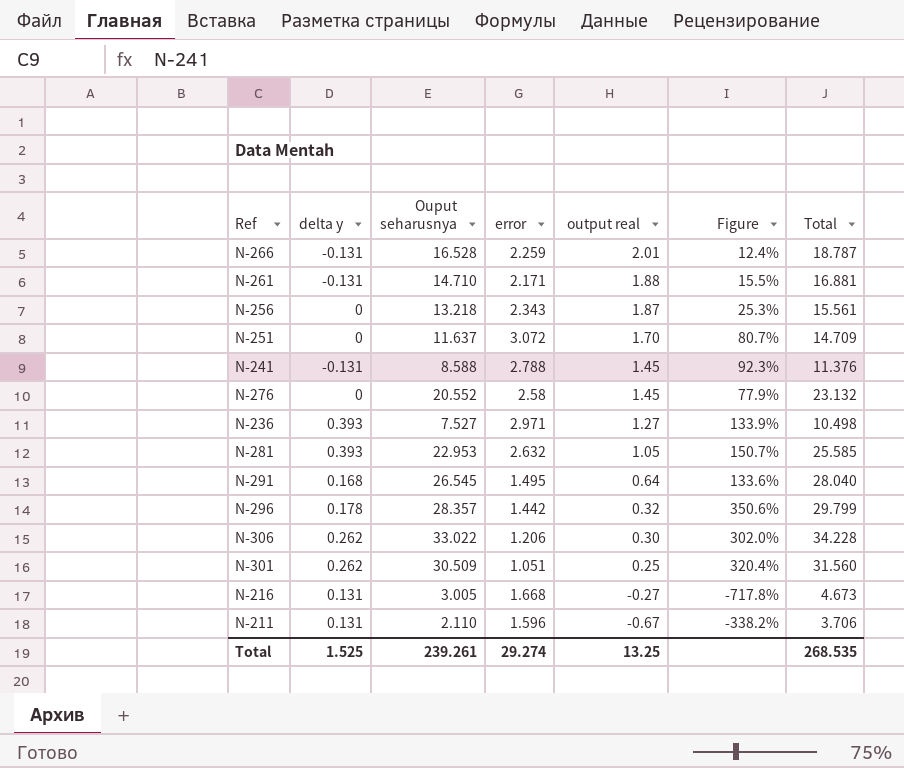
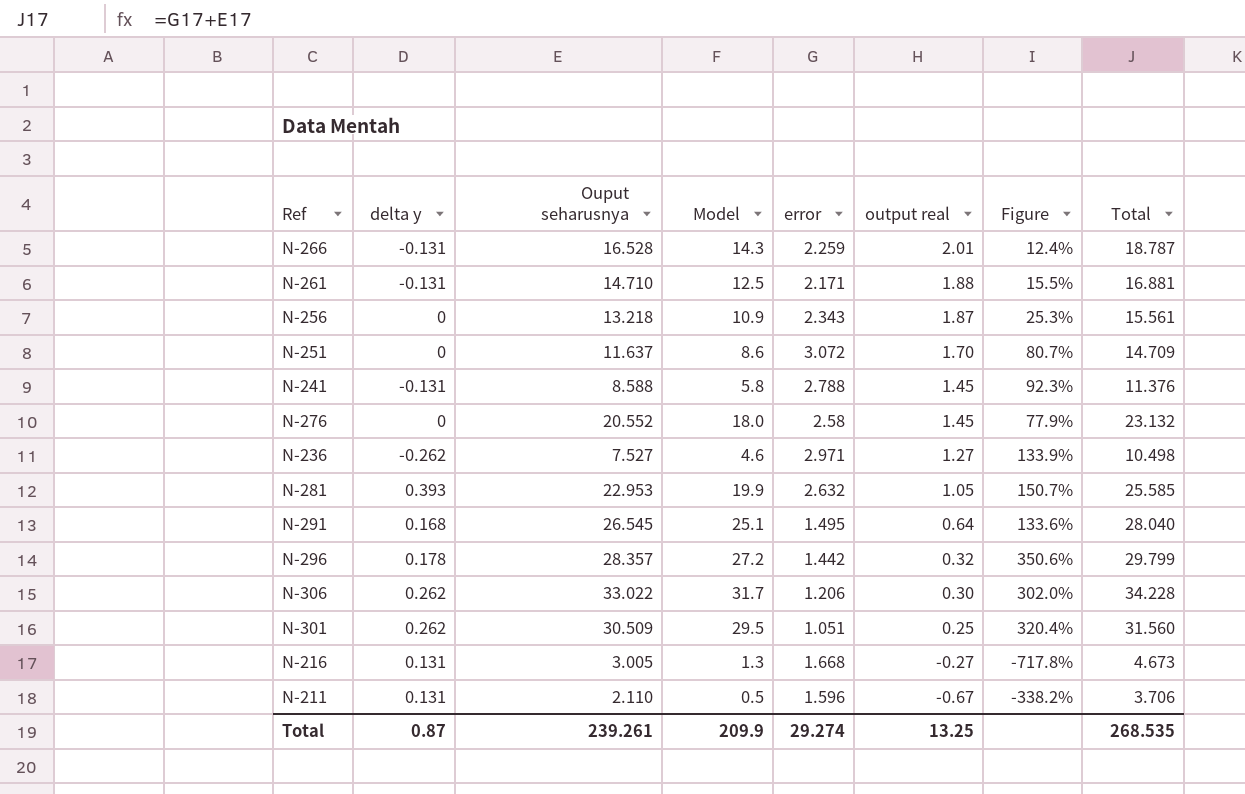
column Model | position: none -> 4
N-236 | delta y: 0.393 -> -0.262
Total | delta y: 1.525 -> 0.87

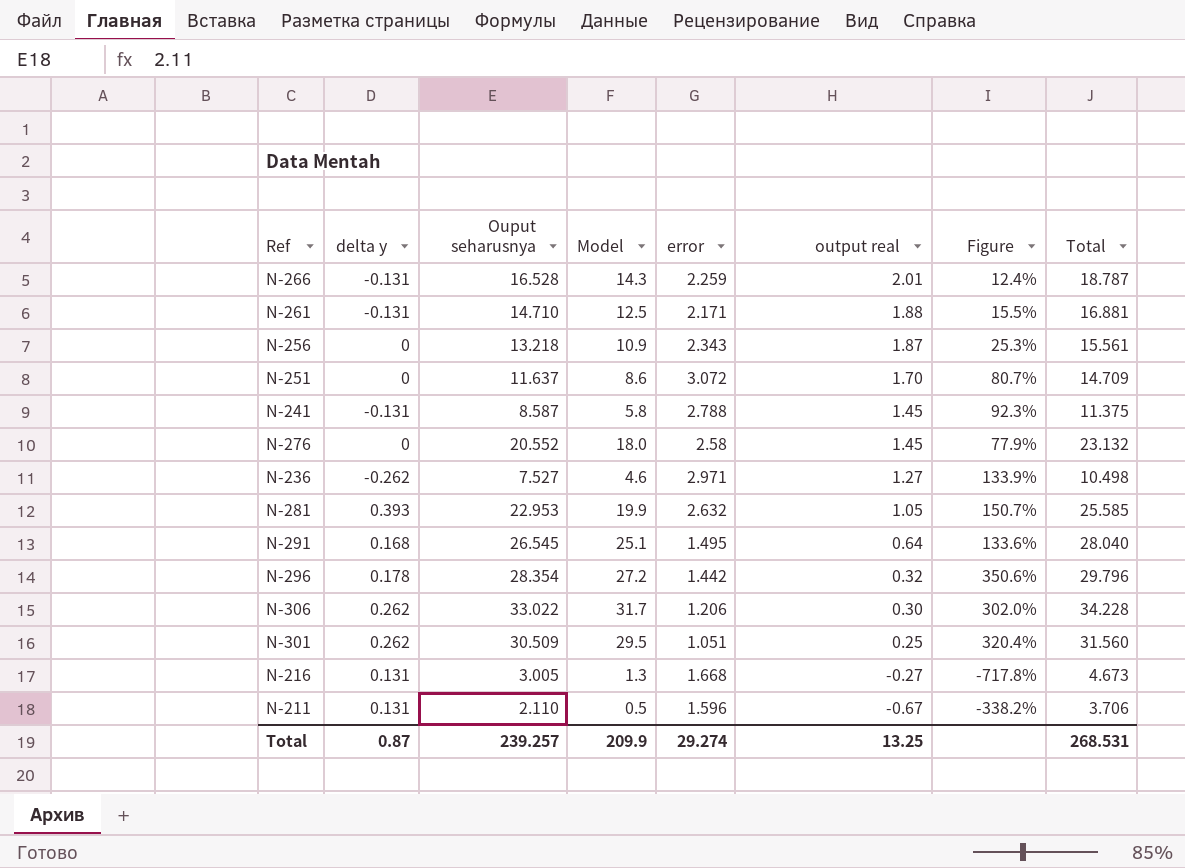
N-241 | Ouput seharusnya: 8.588 -> 8.587
N-241 | Total: 11.376 -> 11.375
N-296 | Ouput seharusnya: 28.357 -> 28.354
N-296 | Total: 29.799 -> 29.796
Total | Ouput seharusnya: 239.261 -> 239.257
Total | Total: 268.535 -> 268.531

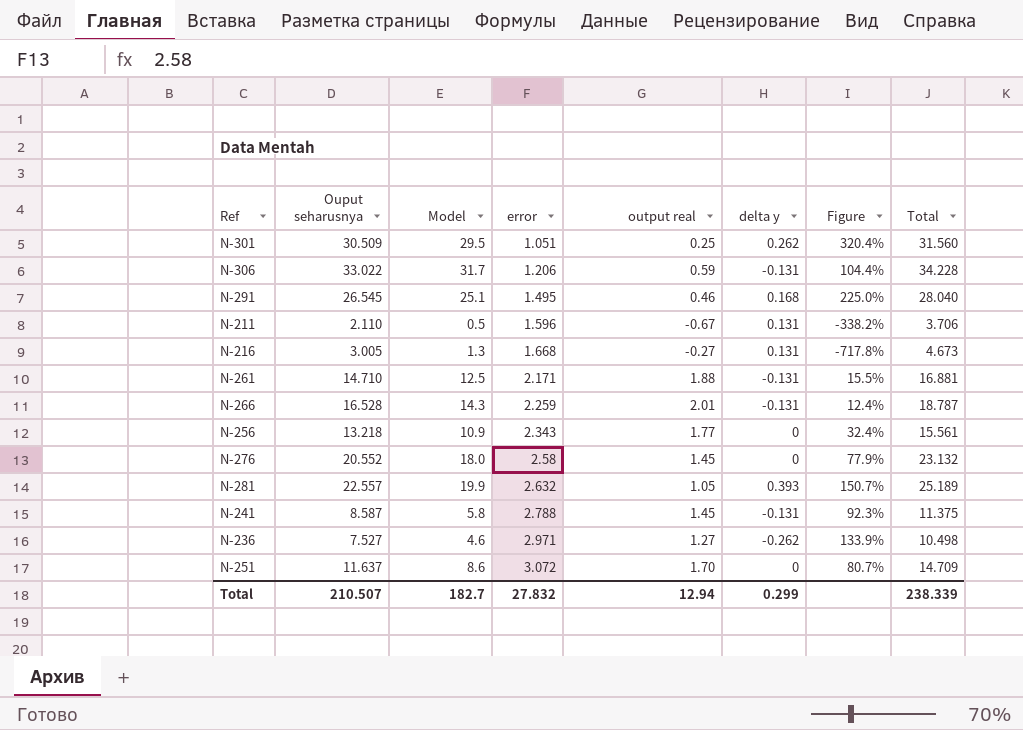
row order: output real descending -> error ascending
column delta y | position: 2 -> 6
row N-296: 0.178 | 28.354 | 27.2 | 1.442 | 0.32 | 350.6% | 29.796 -> none
N-306 | output real: 0.30 -> 0.59
N-306 | delta y: 0.262 -> -0.131
N-306 | Figure: 302.0% -> 104.4%
N-291 | output real: 0.64 -> 0.46
N-291 | Figure: 133.6% -> 225.0%
N-256 | output real: 1.87 -> 1.77
N-256 | Figure: 25.3% -> 32.4%
N-281 | Ouput seharusnya: 22.953 -> 22.557
N-281 | Total: 25.585 -> 25.189
Total | Ouput seharusnya: 239.257 -> 210.507
Total | Model: 209.9 -> 182.7
Total | error: 29.274 -> 27.832
Total | output real: 13.25 -> 12.94
Total | delta y: 0.87 -> 0.299
Total | Total: 268.531 -> 238.339

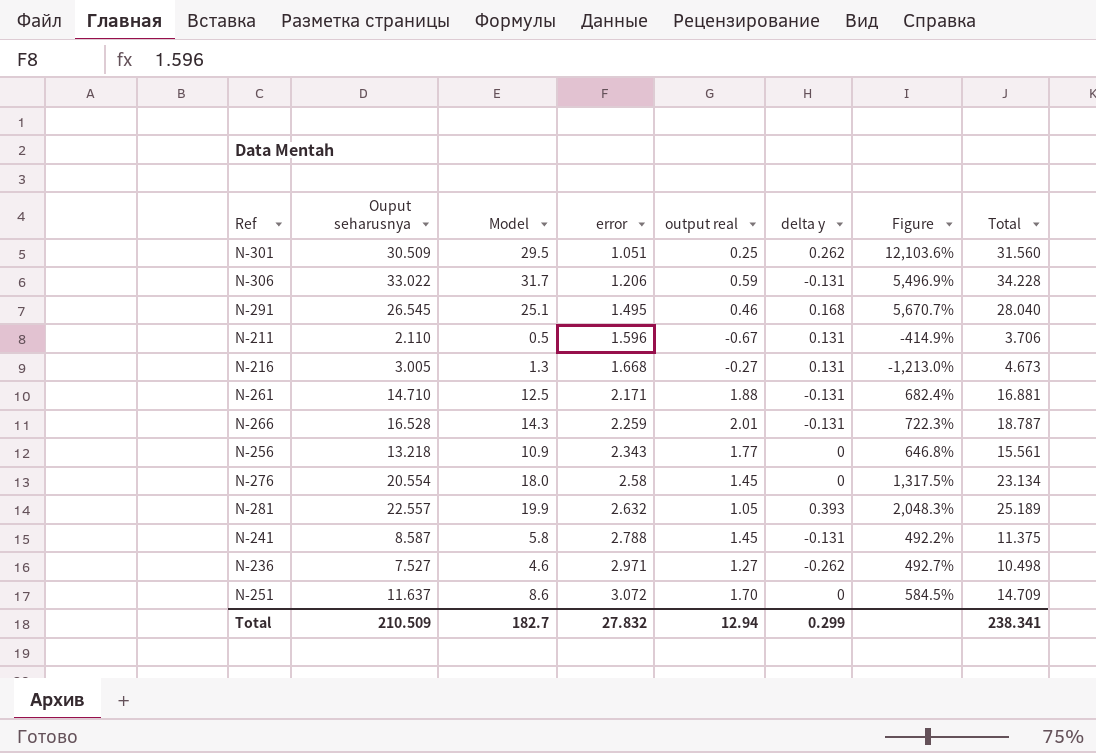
column Figure | formula: ([error] - [output real]) / [output real] -> ([Ouput seharusnya] - [output real]) / [output real]
N-276 | Ouput seharusnya: 20.552 -> 20.554
N-276 | Total: 23.132 -> 23.134
Total | Ouput seharusnya: 210.507 -> 210.509
Total | Total: 238.339 -> 238.341

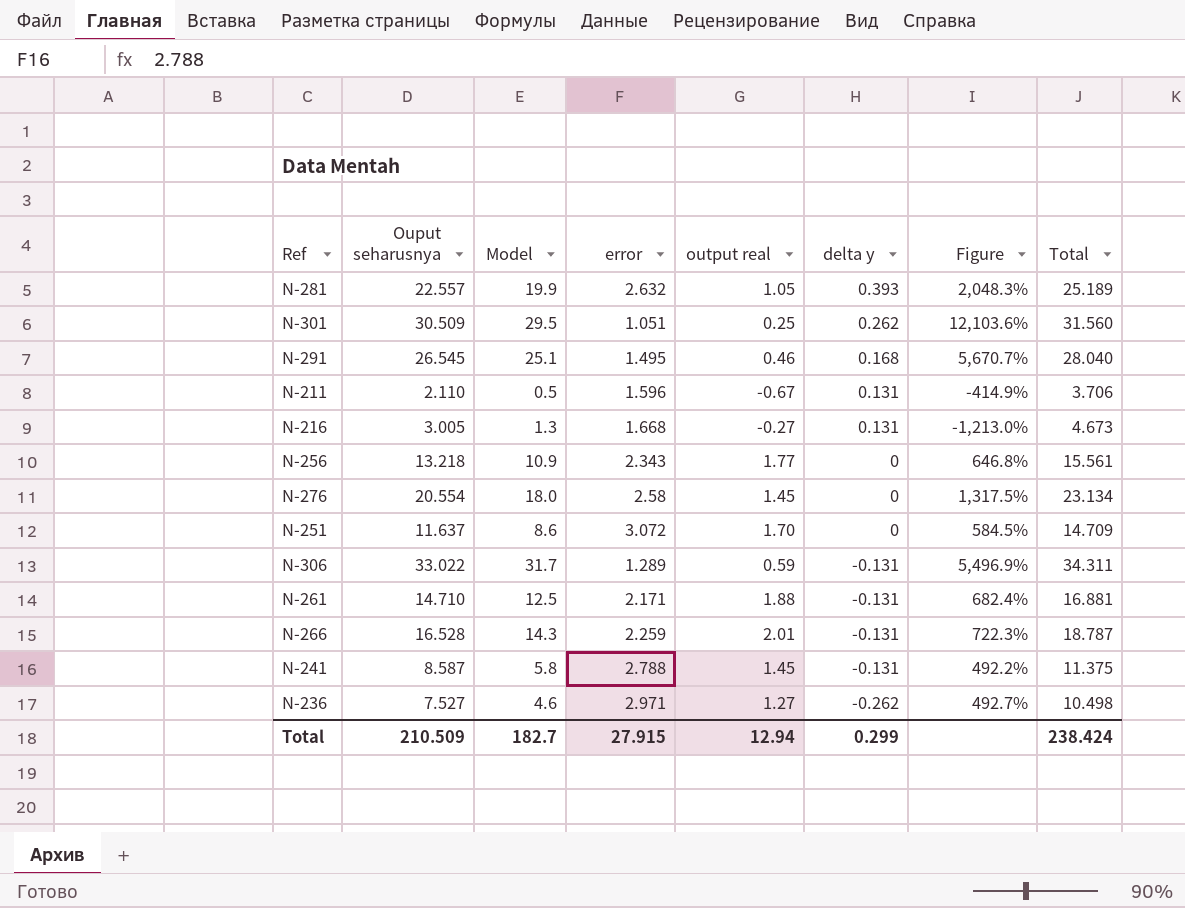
row order: error ascending -> delta y descending
N-306 | error: 1.206 -> 1.289
N-306 | Total: 34.228 -> 34.311
Total | error: 27.832 -> 27.915
Total | Total: 238.341 -> 238.424

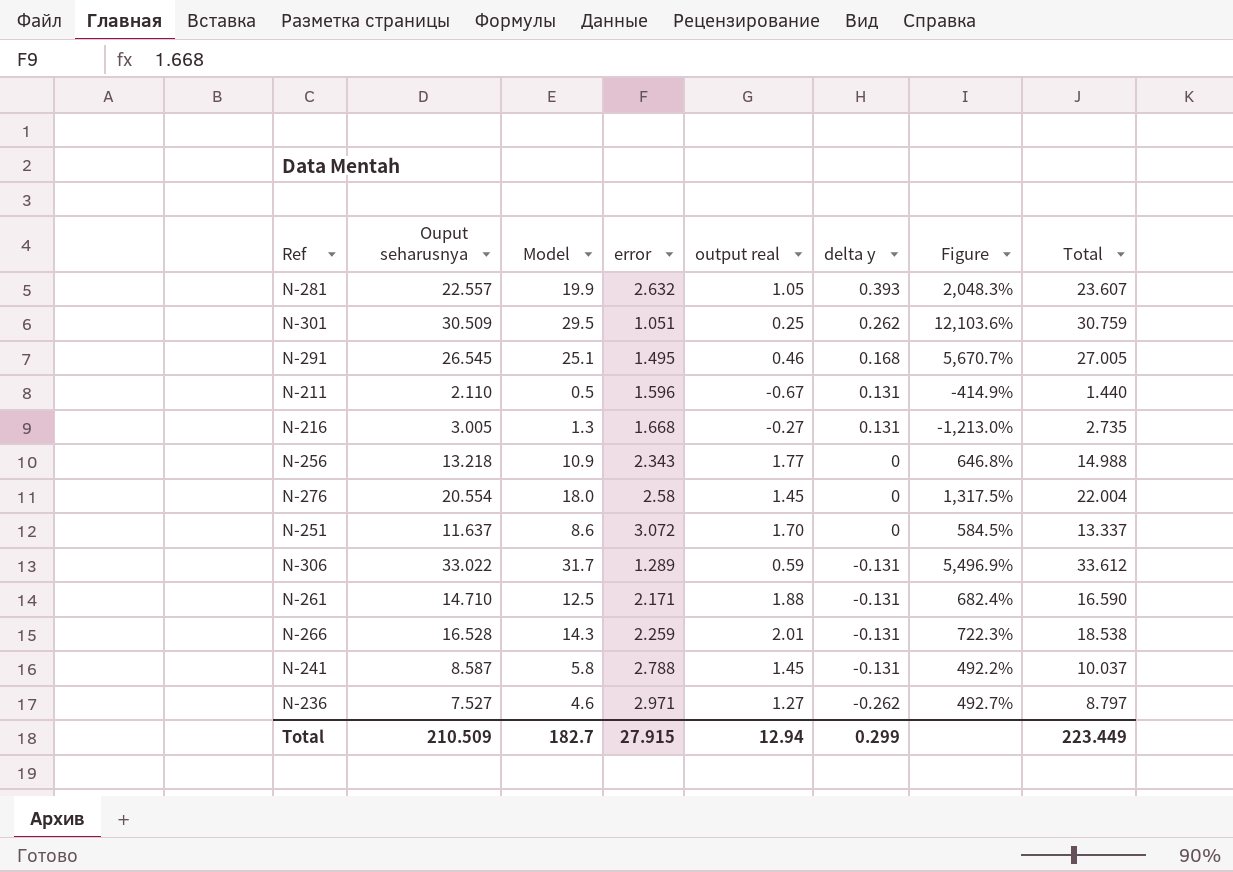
column Total | formula: [Ouput seharusnya] + [error] -> [Ouput seharusnya] + [output real]
Total | Total: 238.424 -> 223.449

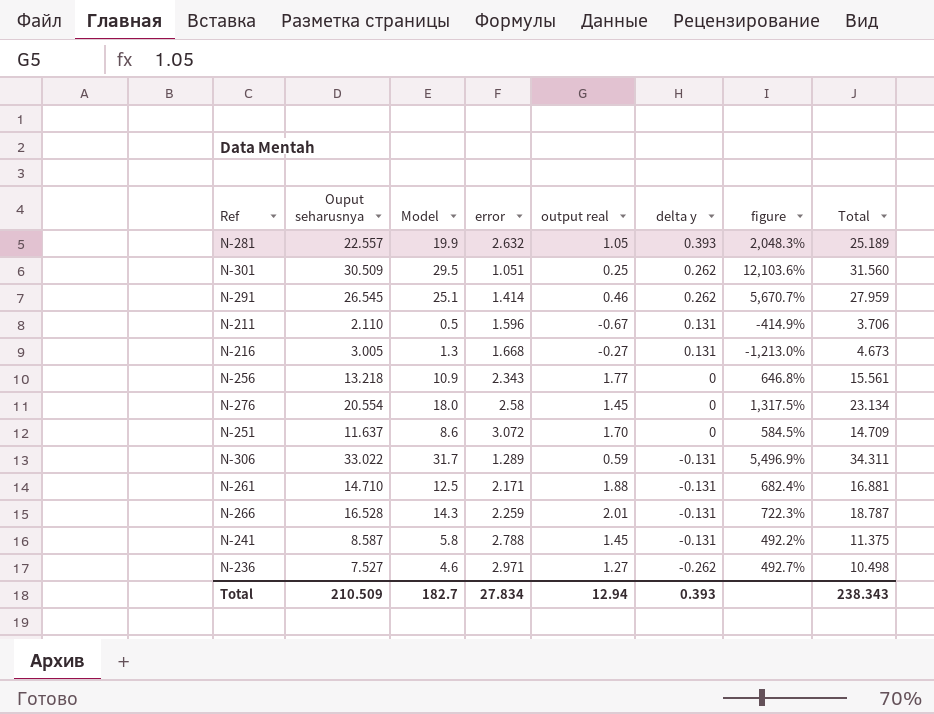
column name: Figure -> figure
column Total | formula: [Ouput seharusnya] + [output real] -> [Ouput seharusnya] + [error]
N-291 | error: 1.495 -> 1.414
N-291 | delta y: 0.168 -> 0.262
Total | error: 27.915 -> 27.834
Total | delta y: 0.299 -> 0.393
Total | Total: 223.449 -> 238.343

